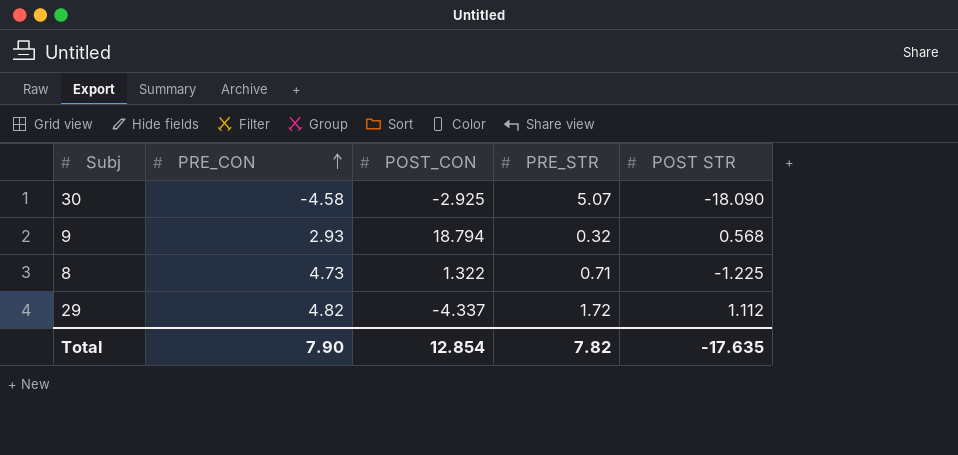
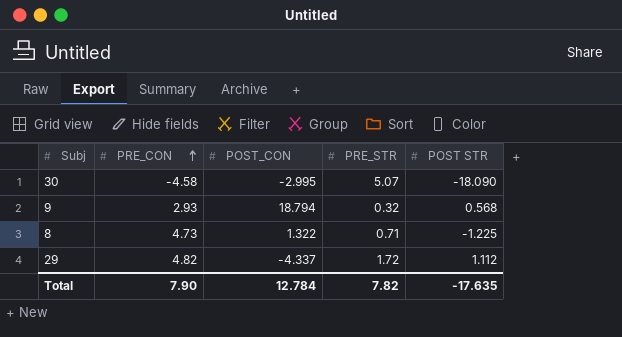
30 | POST_CON: -2.925 -> -2.995
Total | POST_CON: 12.854 -> 12.784

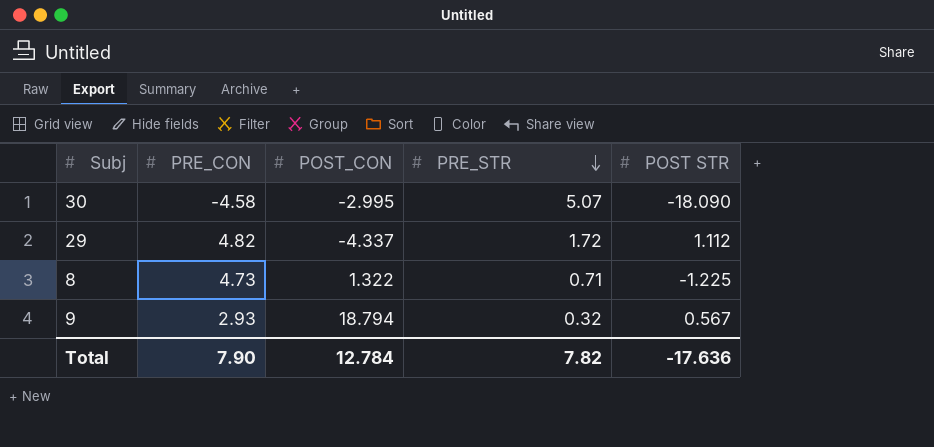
row order: PRE_CON ascending -> PRE_STR descending
9 | POST STR: 0.568 -> 0.567
Total | POST STR: -17.635 -> -17.636

